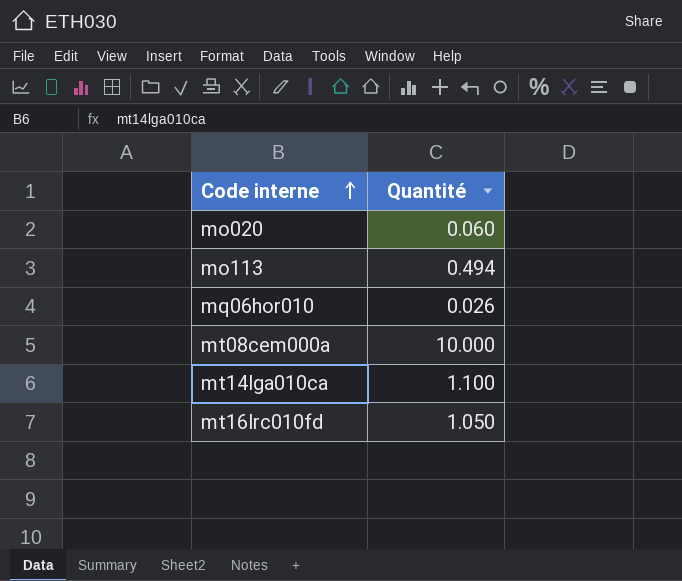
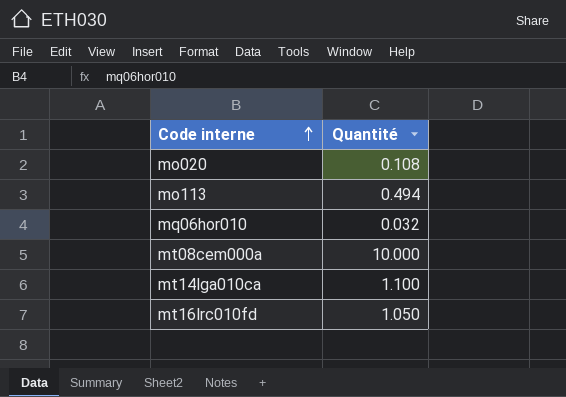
mo020 | Quantité: 0.060 -> 0.108
mq06hor010 | Quantité: 0.026 -> 0.032

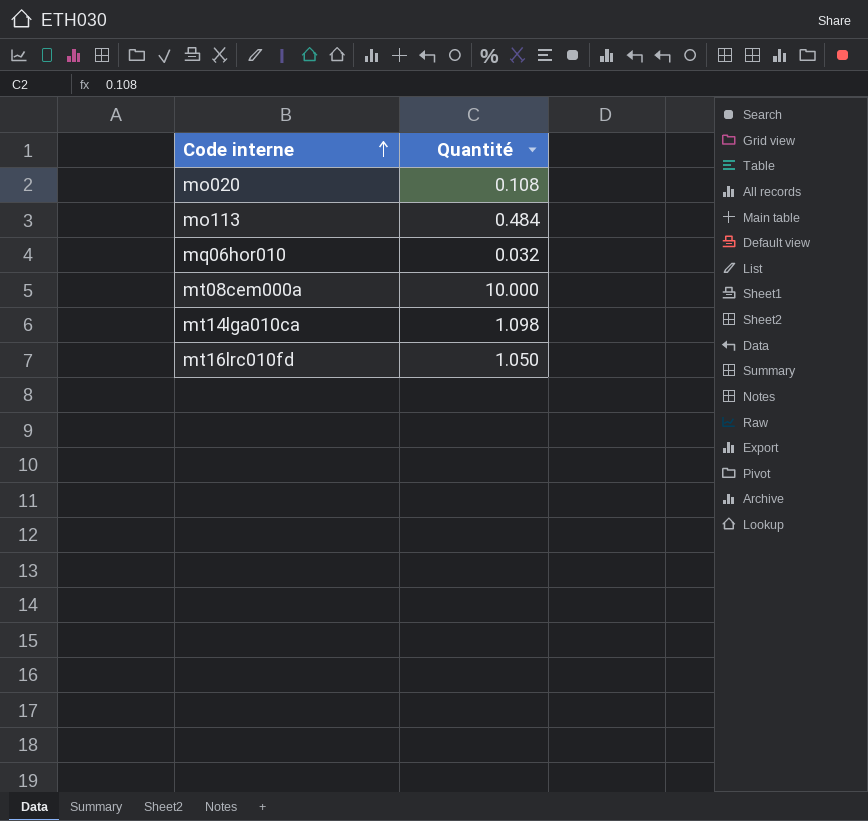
mo113 | Quantité: 0.494 -> 0.484
mt14lga010ca | Quantité: 1.100 -> 1.098

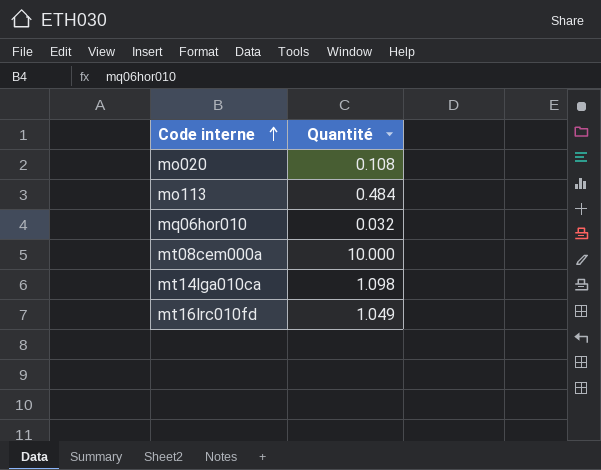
mt16lrc010fd | Quantité: 1.050 -> 1.049

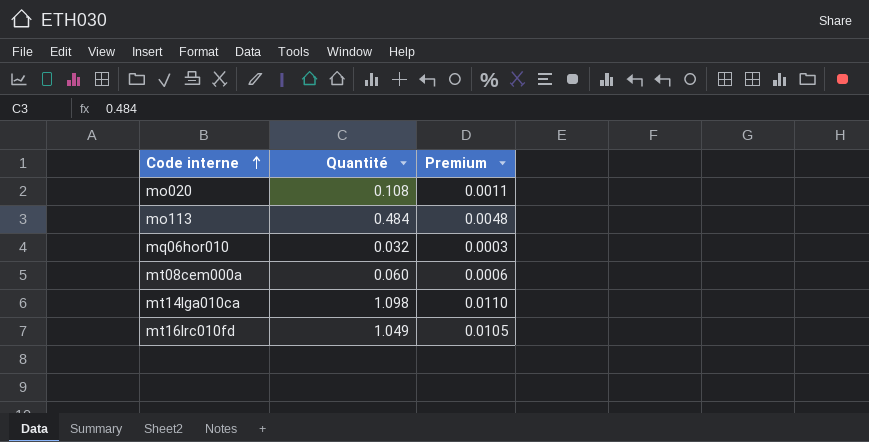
column Premium | formula: none -> [Quantité] * 0.01
mt08cem000a | Quantité: 10.000 -> 0.060

